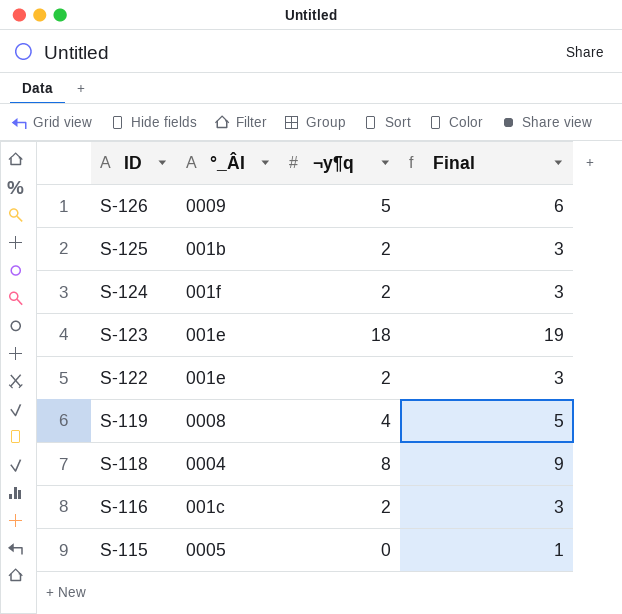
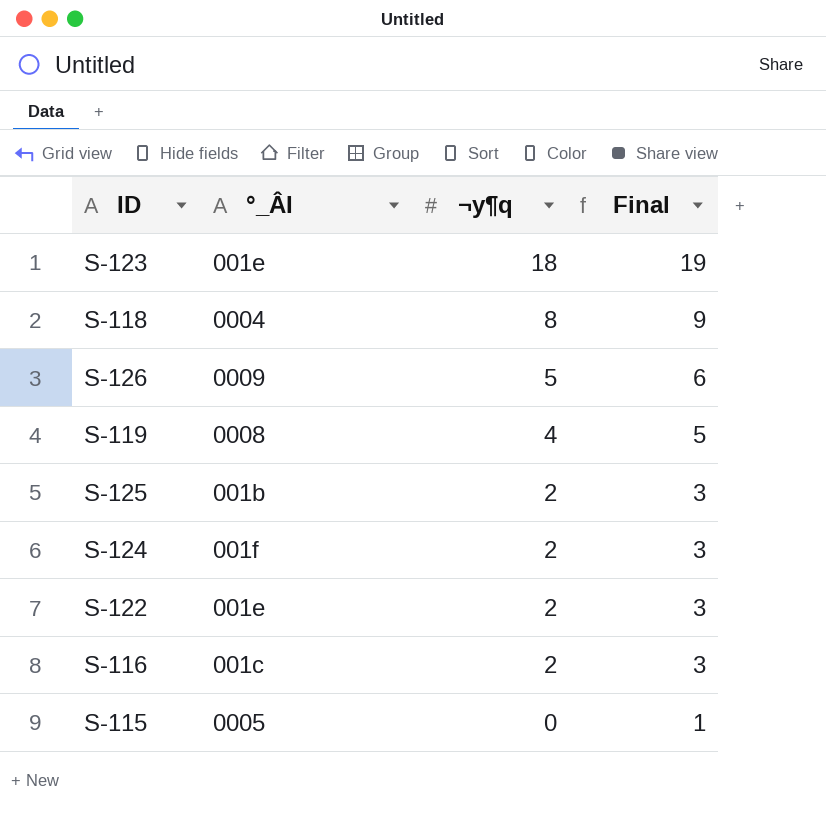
row order: ID descending -> ¬y¶q descending

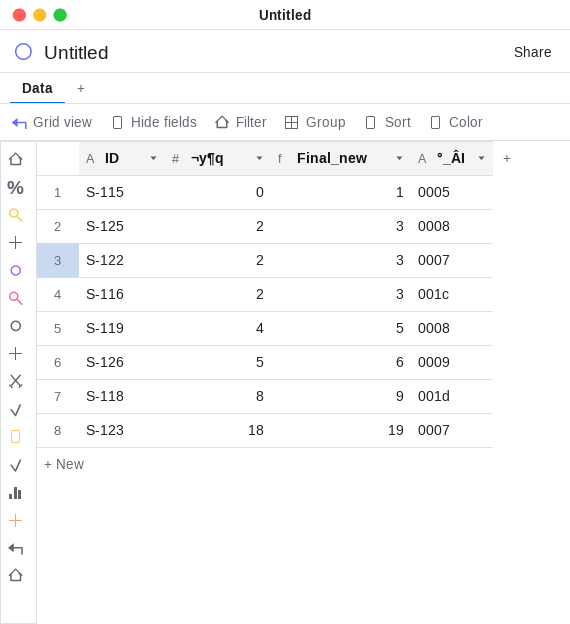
row order: ¬y¶q descending -> ¬y¶q ascending
column name: Final -> Final_new
column °_ÂI | position: 2 -> 4
row S-124: 001f | 2 | 3 -> none
S-125 | °_ÂI: 001b -> 0008
S-122 | °_ÂI: 001e -> 0007
S-118 | °_ÂI: 0004 -> 001d
S-123 | °_ÂI: 001e -> 0007

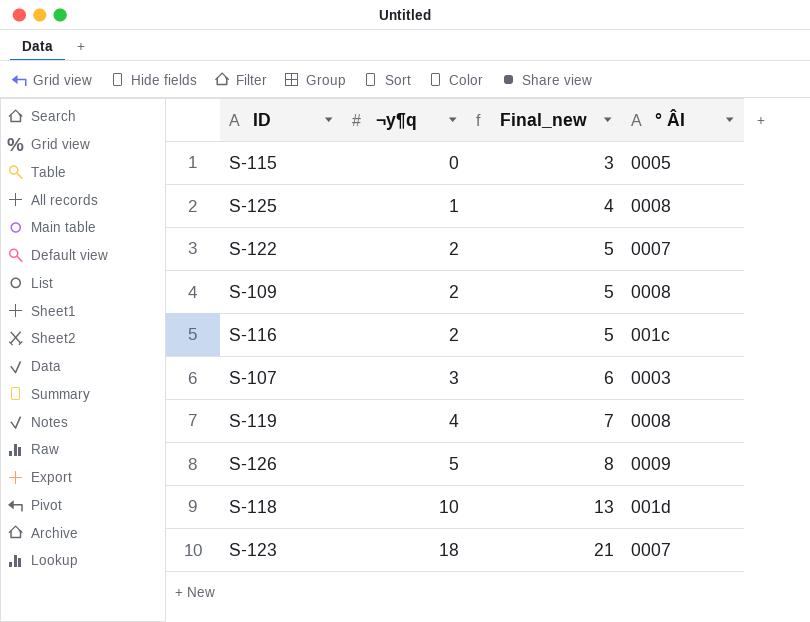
column Final_new | formula: [¬y¶q] + 1 -> [¬y¶q] + 3
column name: °_ÂI -> ° ÂI
S-125 | ¬y¶q: 2 -> 1
row S-109: none -> 2 | 5 | 0008
row S-107: none -> 3 | 6 | 0003
S-118 | ¬y¶q: 8 -> 10

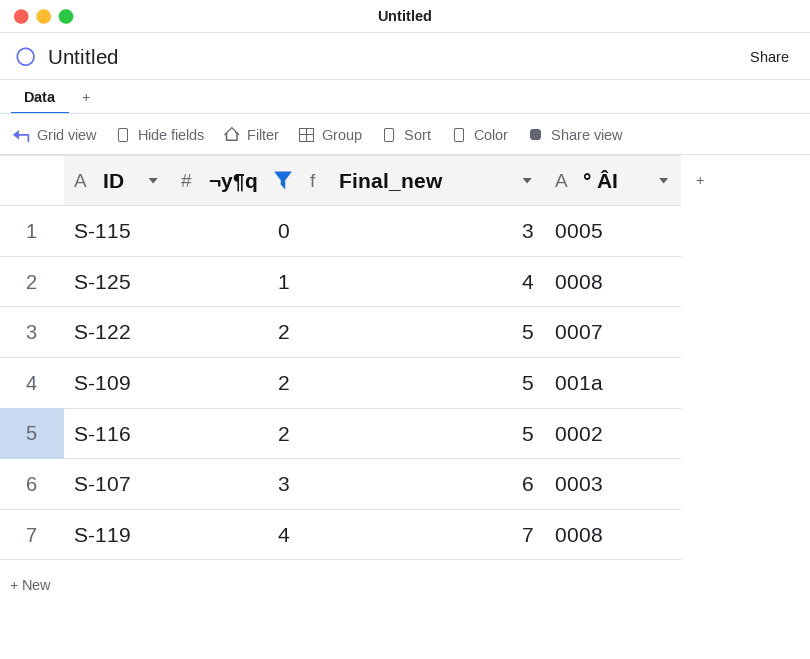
filter: none -> ¬y¶q <= 4
S-109 | ° ÂI: 0008 -> 001a
S-116 | ° ÂI: 001c -> 0002

